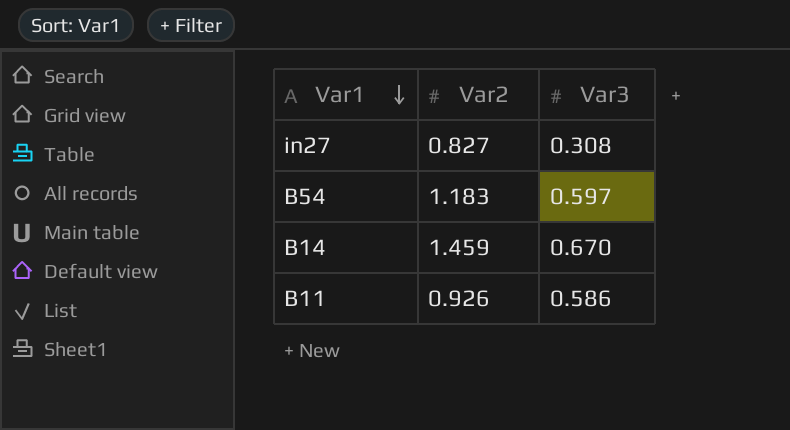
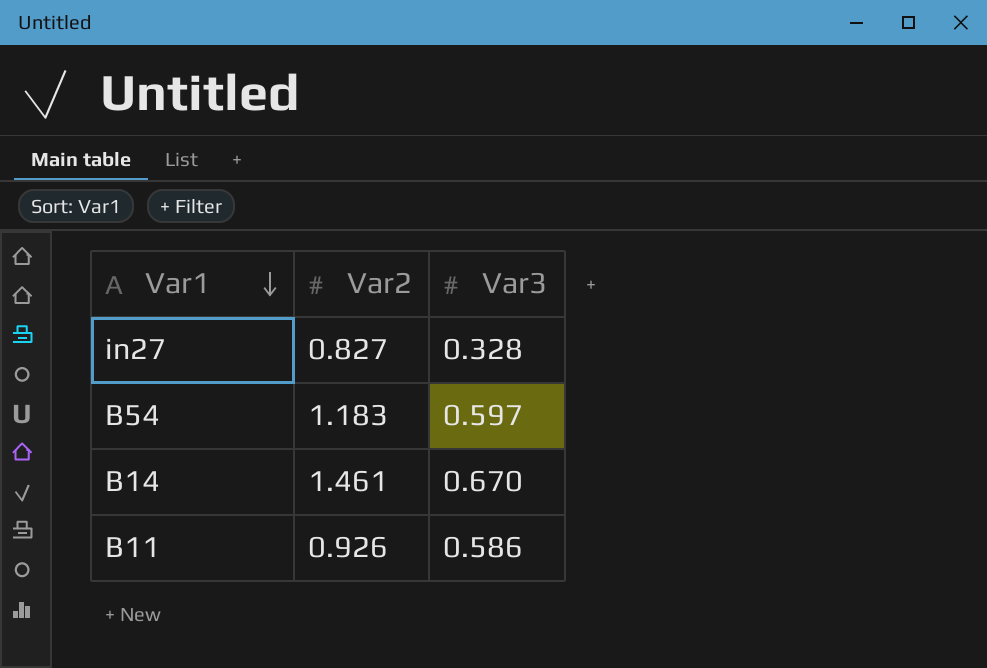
in27 | Var3: 0.308 -> 0.328
B14 | Var2: 1.459 -> 1.461

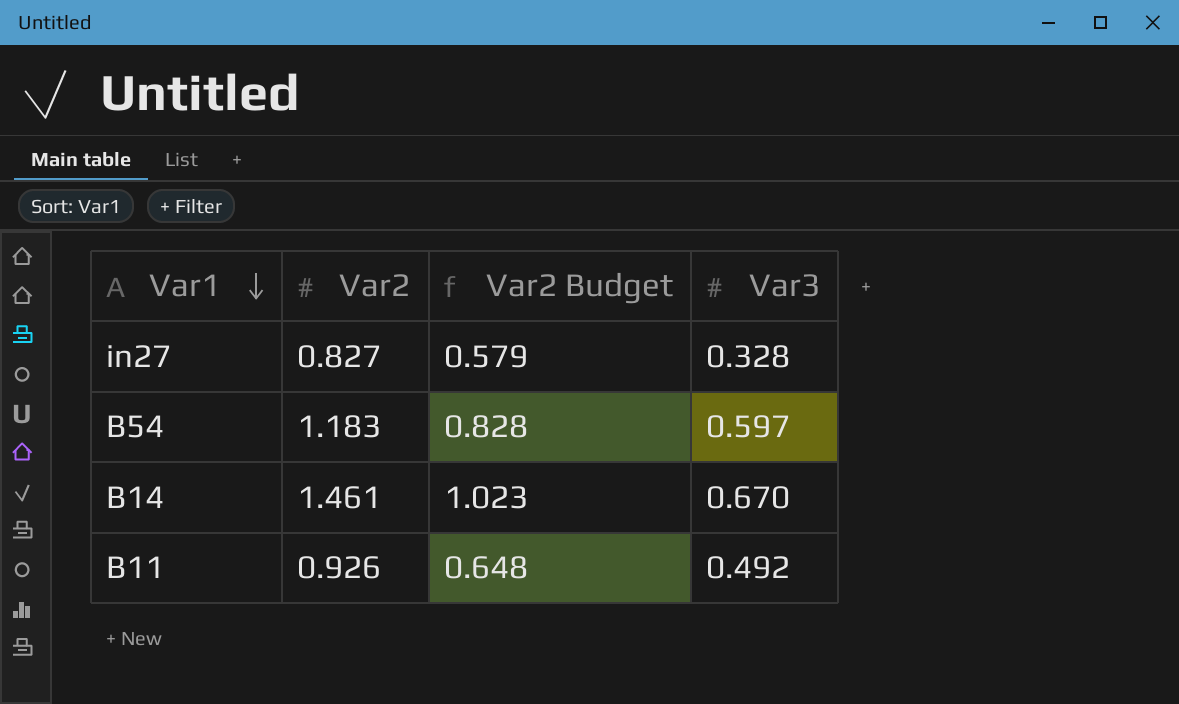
column Var2 Budget | formula: none -> [Var2] * 0.7
B11 | Var3: 0.586 -> 0.492

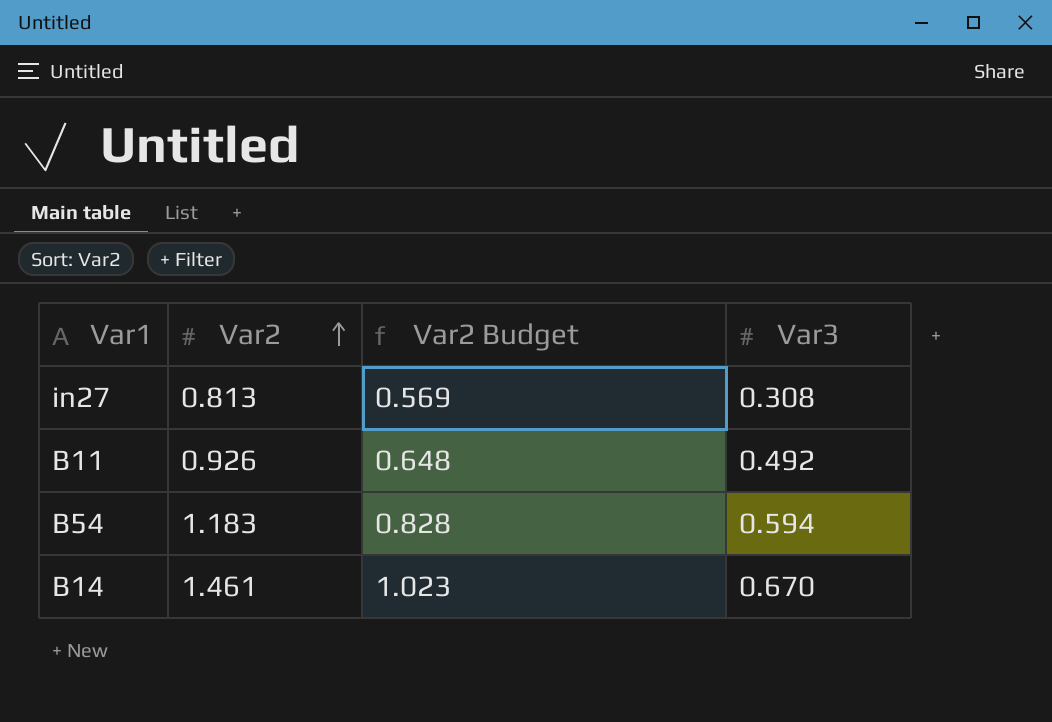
row order: Var1 descending -> Var2 ascending
in27 | Var2: 0.827 -> 0.813
in27 | Var2 Budget: 0.579 -> 0.569
in27 | Var3: 0.328 -> 0.308
B54 | Var3: 0.597 -> 0.594

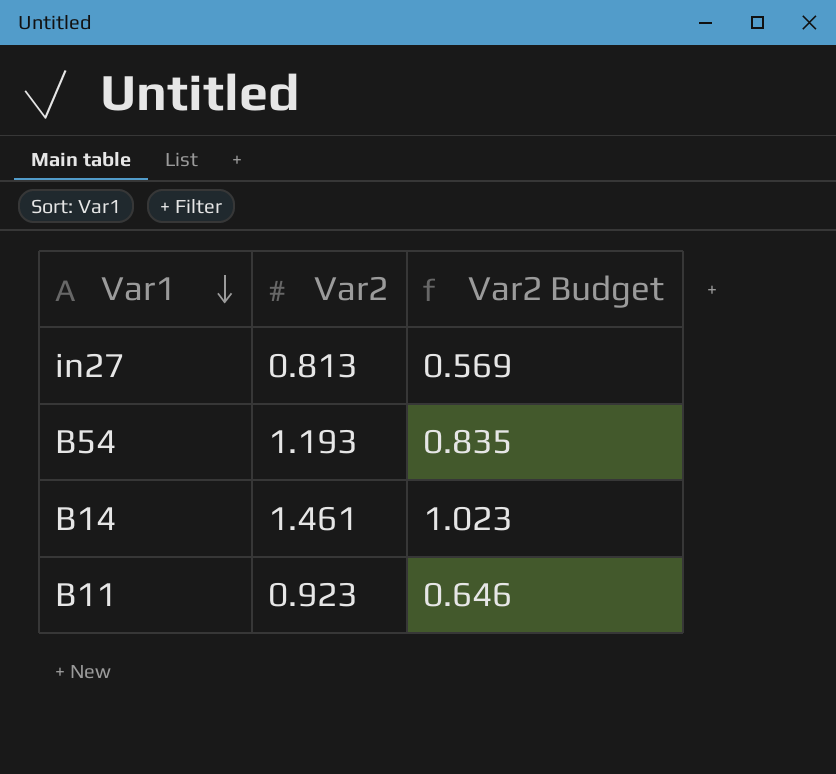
row order: Var2 ascending -> Var1 descending
column Var3 | position: 4 -> none
B54 | Var2: 1.183 -> 1.193
B54 | Var2 Budget: 0.828 -> 0.835
B11 | Var2: 0.926 -> 0.923
B11 | Var2 Budget: 0.648 -> 0.646

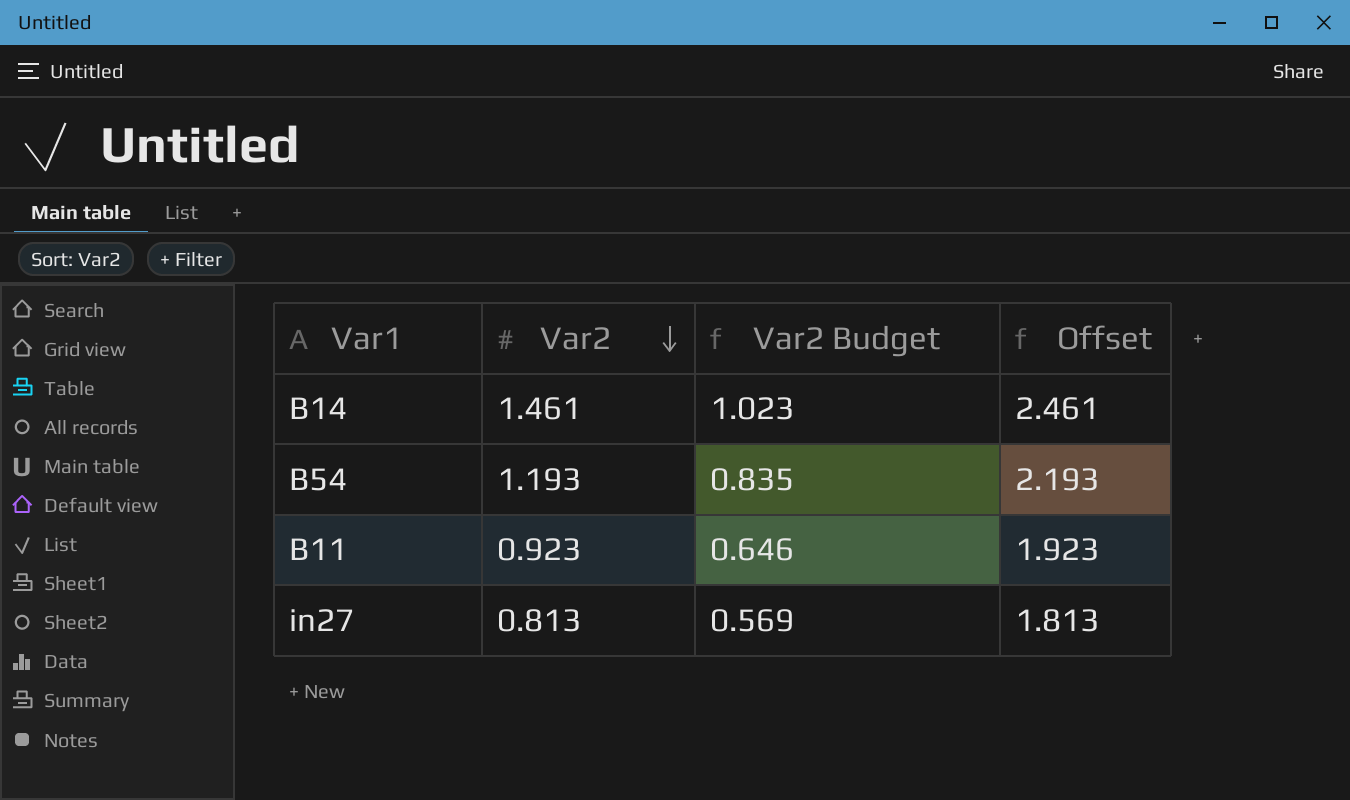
row order: Var1 descending -> Var2 descending
column Offset | formula: none -> [Var2] + 1

